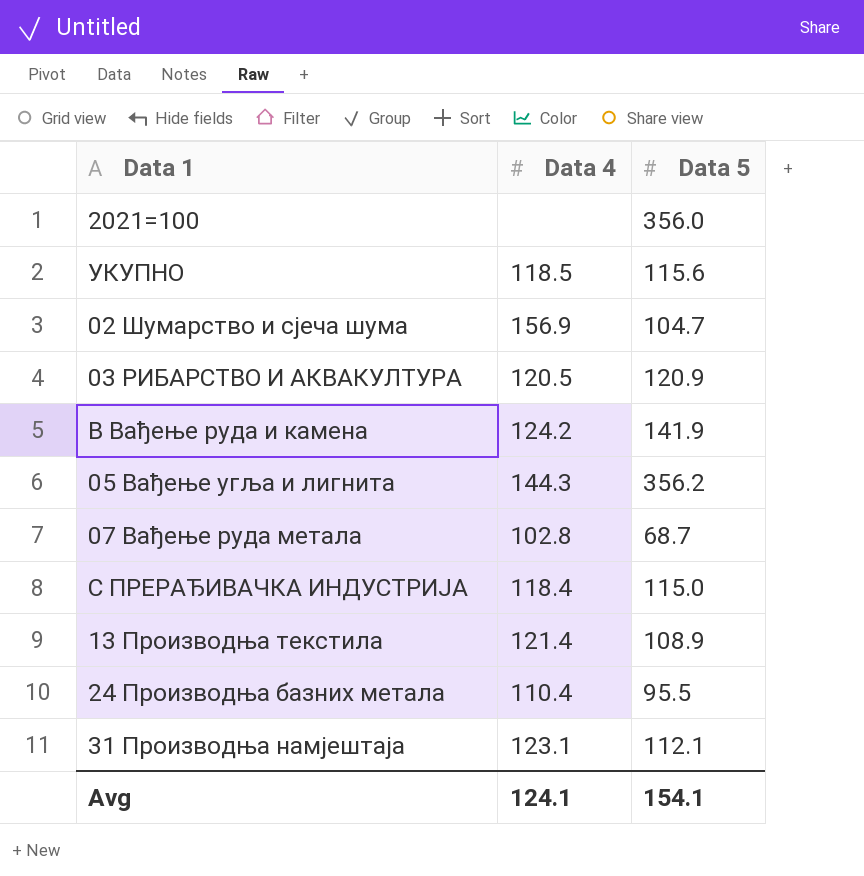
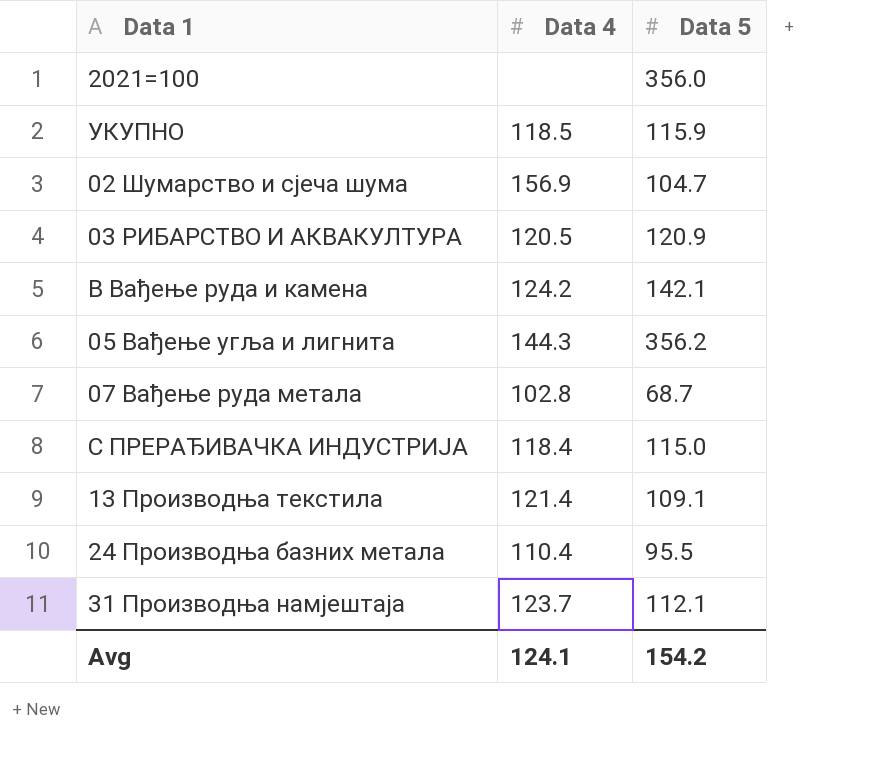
УКУПНО | Data 5: 115.6 -> 115.9
B Вађење руда и камена | Data 5: 141.9 -> 142.1
13 Производња текстила | Data 5: 108.9 -> 109.1
31 Производња намјештаја | Data 4: 123.1 -> 123.7
Avg | Data 5: 154.1 -> 154.2

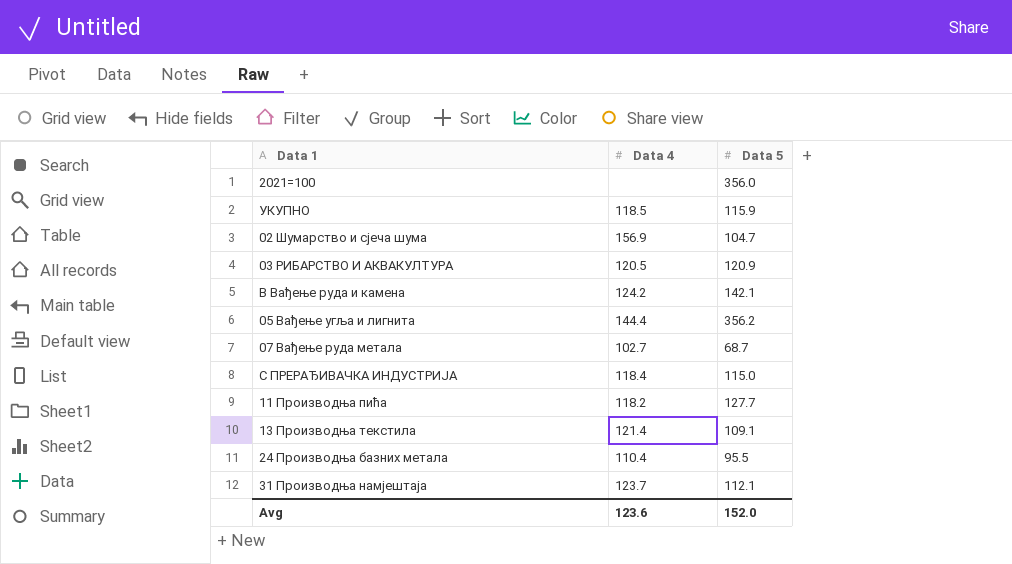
05 Вађење угља и лигнита | Data 4: 144.3 -> 144.4
07 Вађење руда метала | Data 4: 102.8 -> 102.7
row 11 Производња пића: none -> 118.2 | 127.7
Avg | Data 4: 124.1 -> 123.6
Avg | Data 5: 154.2 -> 152.0

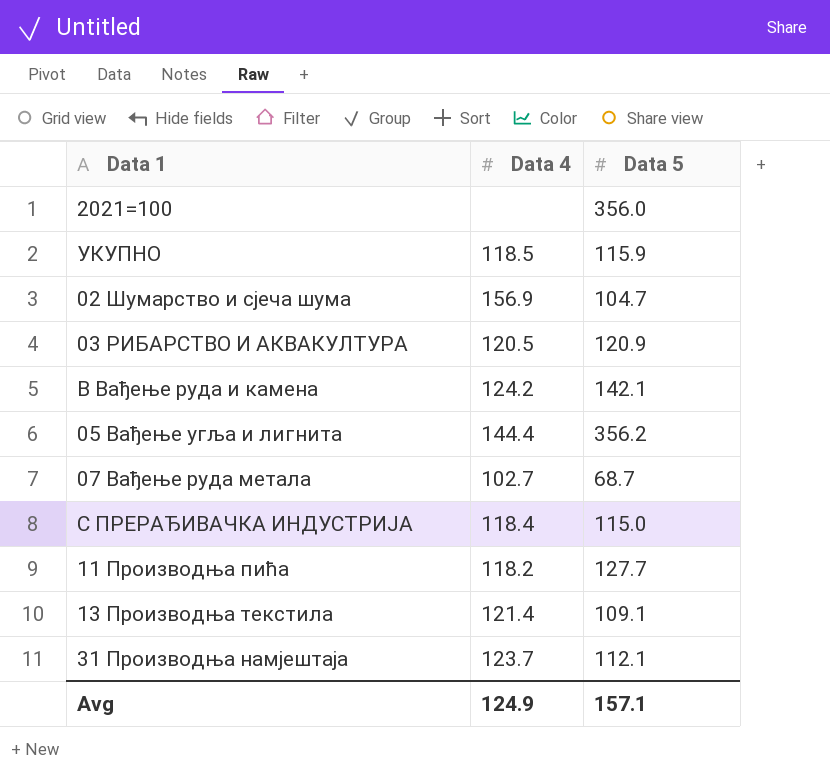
row 24 Производња базних метала: 110.4 | 95.5 -> none
Avg | Data 4: 123.6 -> 124.9
Avg | Data 5: 152.0 -> 157.1

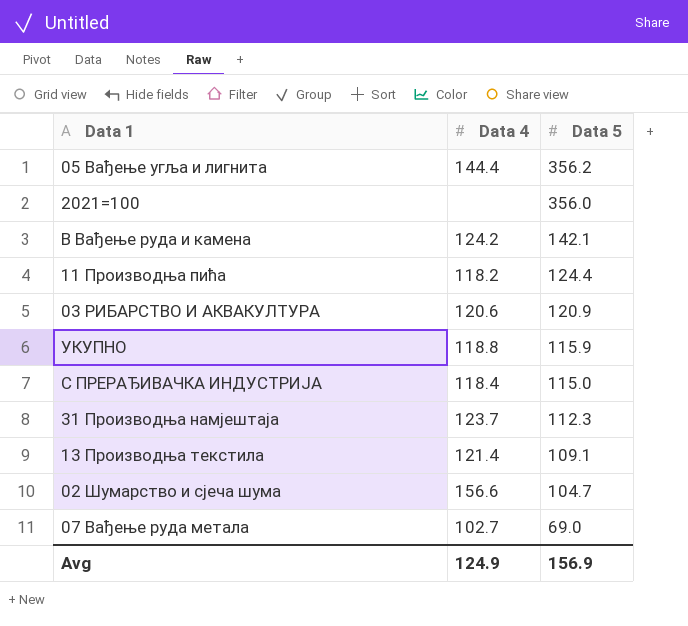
row order: none -> Data 5 descending
11 Производња пића | Data 5: 127.7 -> 124.4
03 РИБАРСТВО И АКВАКУЛТУРА | Data 4: 120.5 -> 120.6
УКУПНО | Data 4: 118.5 -> 118.8
31 Производња намјештаја | Data 5: 112.1 -> 112.3
02 Шумарство и сјеча шума | Data 4: 156.9 -> 156.6
07 Вађење руда метала | Data 5: 68.7 -> 69.0
Avg | Data 5: 157.1 -> 156.9

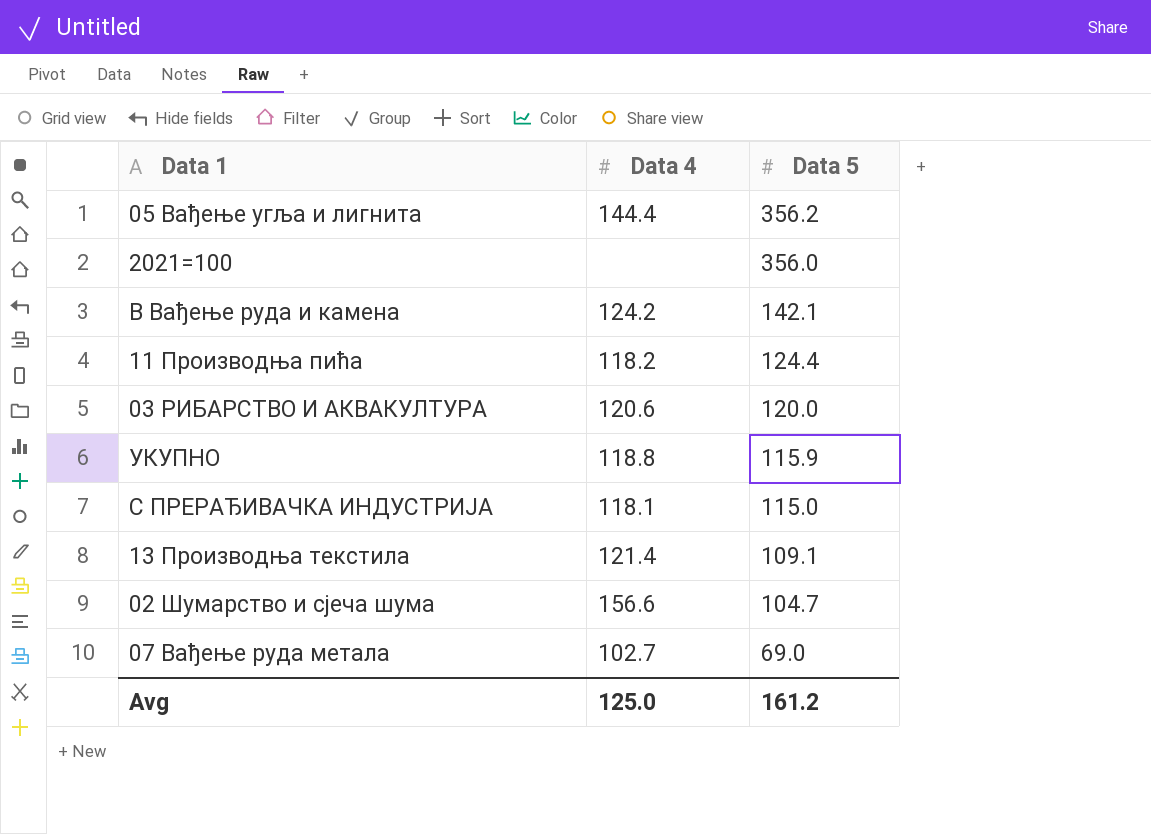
row 31 Производња намјештаја: 123.7 | 112.3 -> none
03 РИБАРСТВО И АКВАКУЛТУРА | Data 5: 120.9 -> 120.0
C ПРЕРАЂИВАЧКА ИНДУСТРИЈА | Data 4: 118.4 -> 118.1
Avg | Data 4: 124.9 -> 125.0
Avg | Data 5: 156.9 -> 161.2

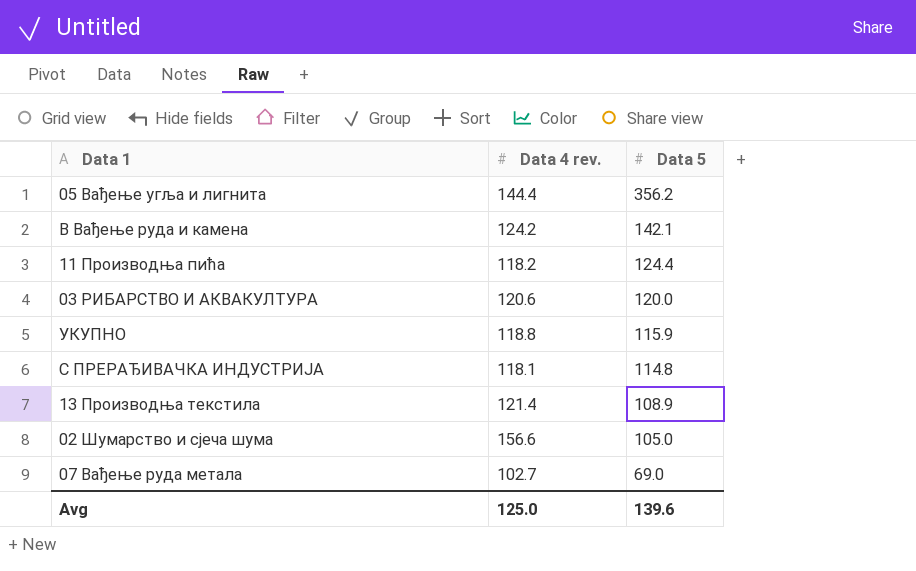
column name: Data 4 -> Data 4 rev.
row 2021=100: none | 356.0 -> none
C ПРЕРАЂИВАЧКА ИНДУСТРИЈА | Data 5: 115.0 -> 114.8
13 Производња текстила | Data 5: 109.1 -> 108.9
02 Шумарство и сјеча шума | Data 5: 104.7 -> 105.0
Avg | Data 5: 161.2 -> 139.6

